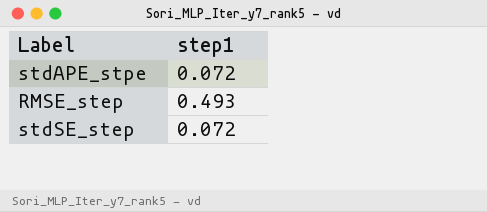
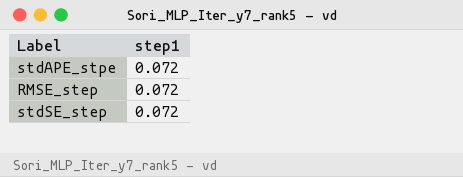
RMSE_step | step1: 0.493 -> 0.072

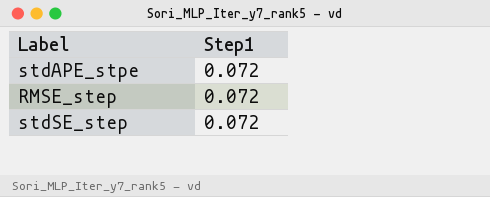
column name: step1 -> Step1

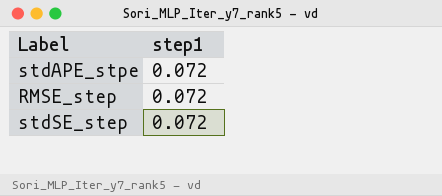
column name: Step1 -> step1

